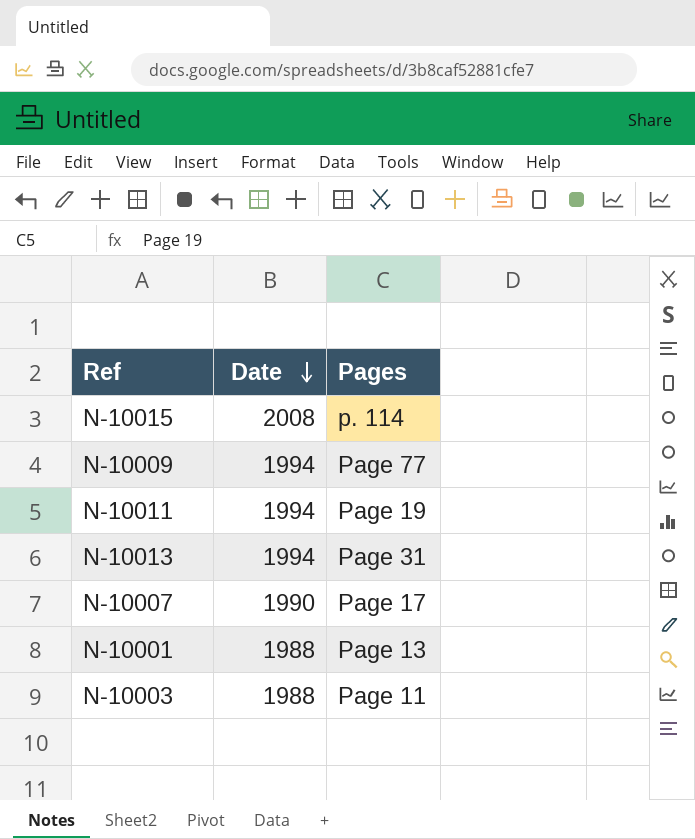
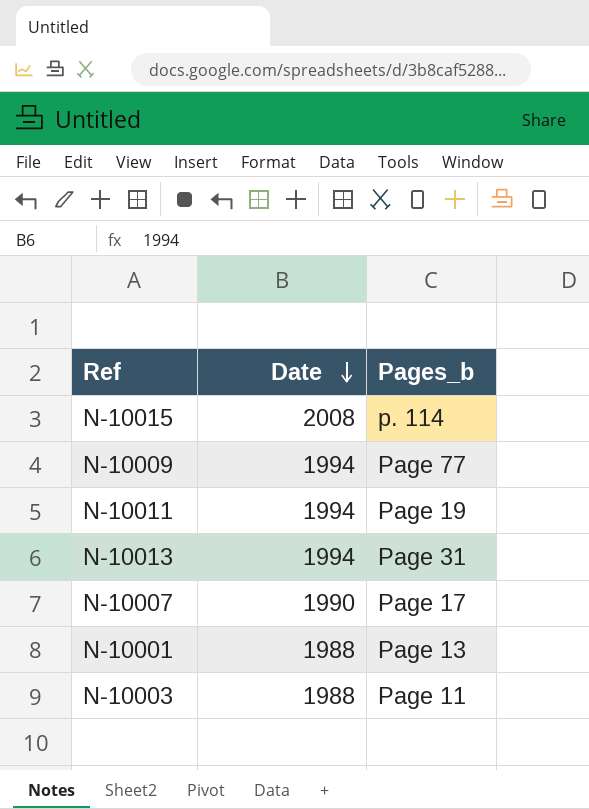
column name: Pages -> Pages_b

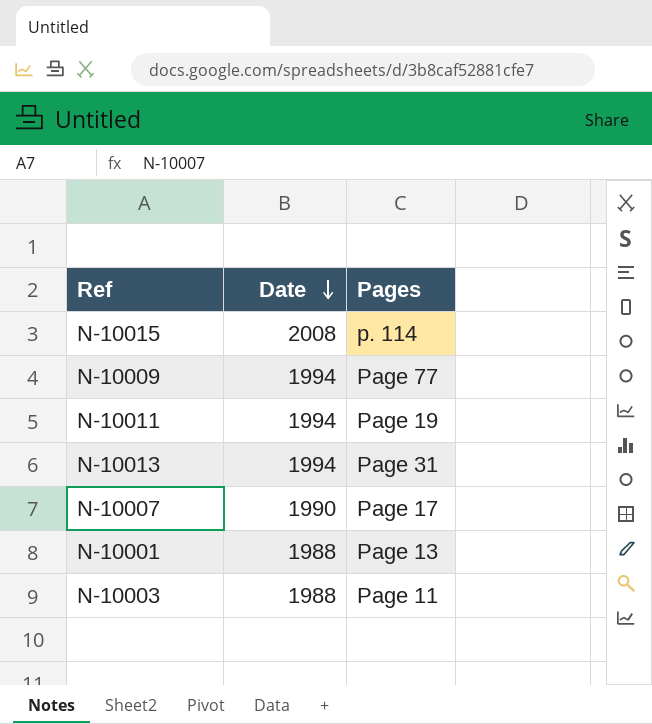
column name: Pages_b -> Pages

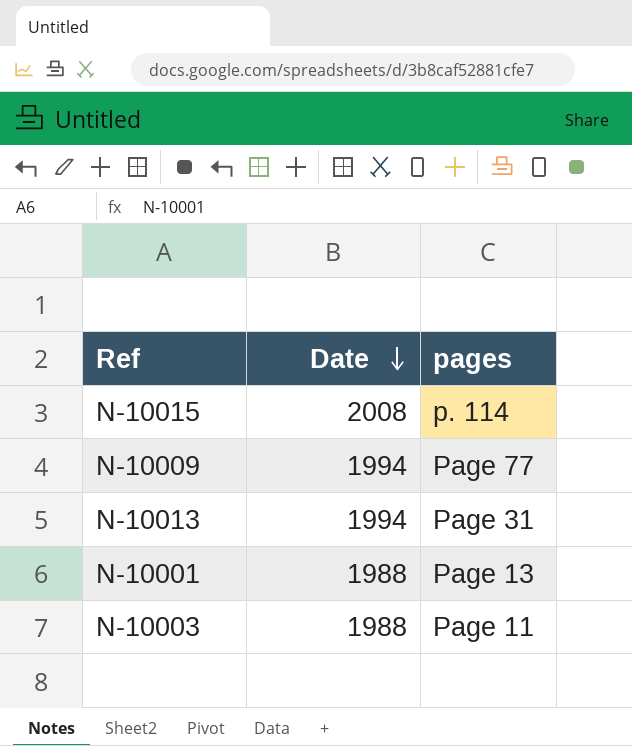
column name: Pages -> pages
row N-10011: 1994 | Page 19 -> none
row N-10007: 1990 | Page 17 -> none

